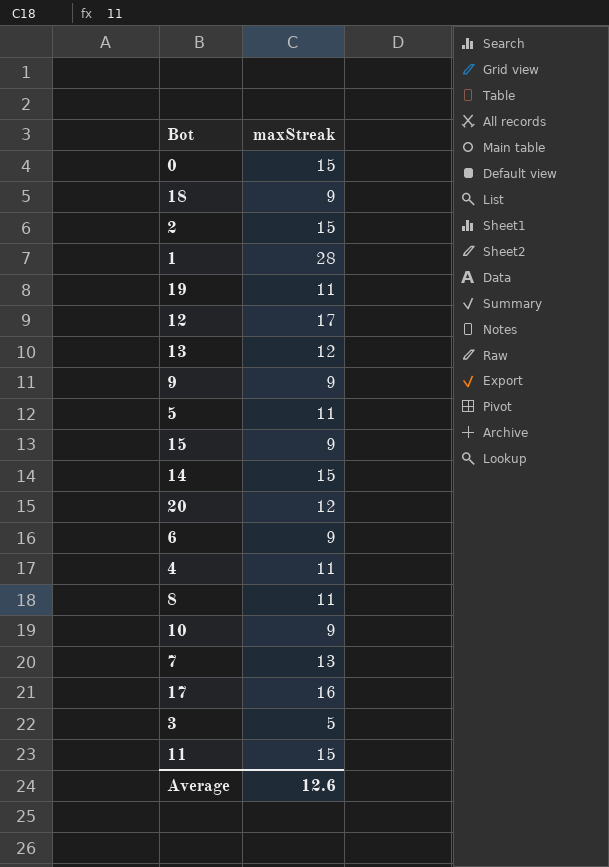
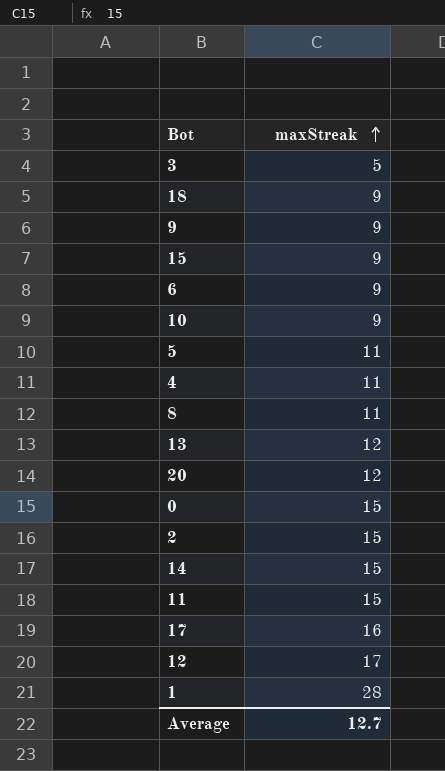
row order: none -> maxStreak ascending
row 19: 11 -> none
row 7: 13 -> none
Average | maxStreak: 12.6 -> 12.7

